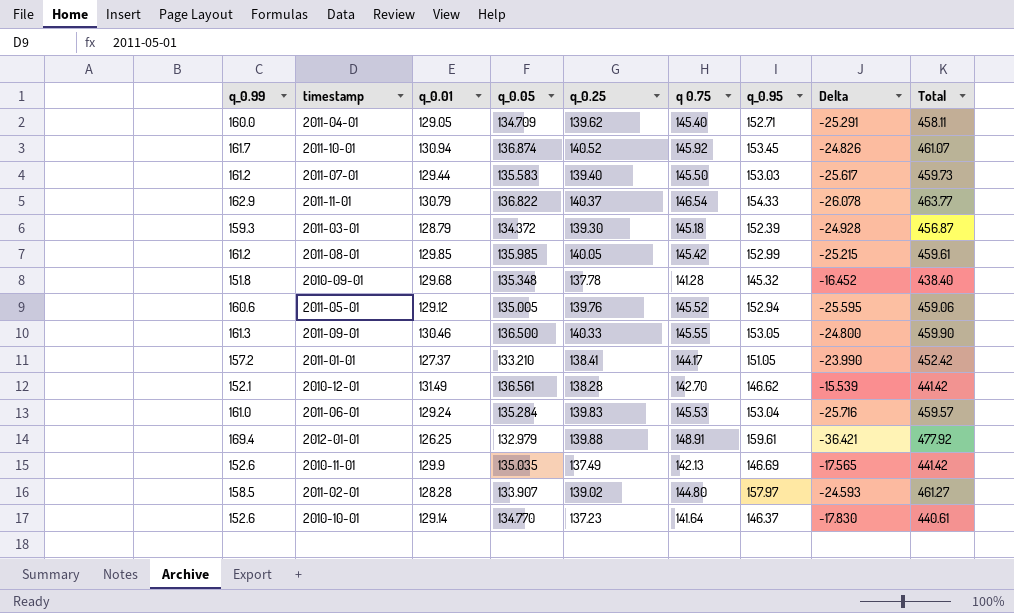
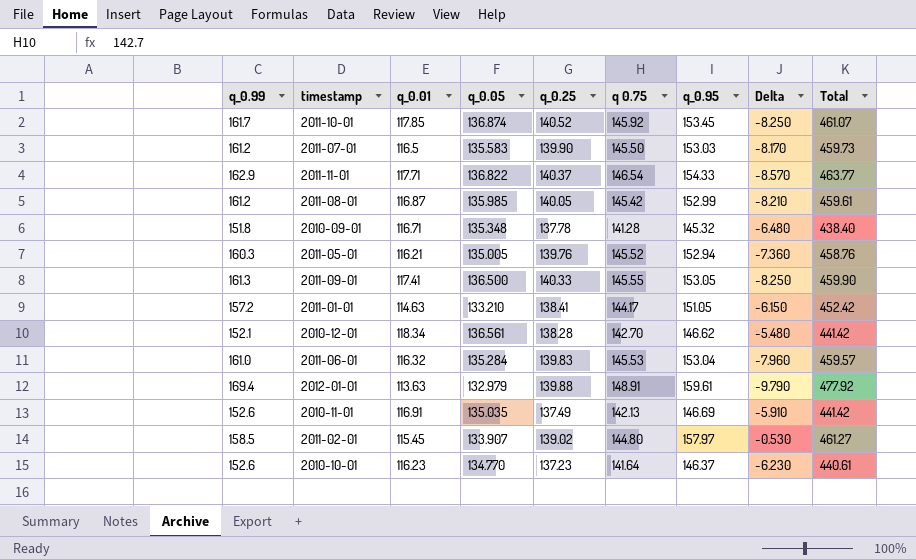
column Delta | formula: [q_0.05] - [q_0.99] -> [q_0.95] - [q_0.99]
row 2011-04-01: 160.0 | 129.05 | 134.709 | 139.62 | 145.40 | 152.71 | -25.291 | 458.11 -> none
row 2011-03-01: 159.3 | 128.79 | 134.372 | 139.30 | 145.18 | 152.39 | -24.928 | 456.87 -> none
2011-10-01 | q_0.01: 130.94 -> 117.85
2011-07-01 | q_0.01: 129.44 -> 116.5
2011-07-01 | q_0.25: 139.40 -> 139.90
2011-11-01 | q_0.01: 130.79 -> 117.71
2011-08-01 | q_0.01: 129.85 -> 116.87
2010-09-01 | q_0.01: 129.68 -> 116.71
2011-05-01 | q_0.99: 160.6 -> 160.3
2011-05-01 | q_0.01: 129.12 -> 116.21
2011-05-01 | Total: 459.06 -> 458.76
2011-09-01 | q_0.01: 130.46 -> 117.41
2011-01-01 | q_0.01: 127.37 -> 114.63
2010-12-01 | q_0.01: 131.49 -> 118.34
2011-06-01 | q_0.01: 129.24 -> 116.32
2012-01-01 | q_0.01: 126.25 -> 113.63
2010-11-01 | q_0.01: 129.9 -> 116.91
2011-02-01 | q_0.01: 128.28 -> 115.45
2010-10-01 | q_0.01: 129.14 -> 116.23

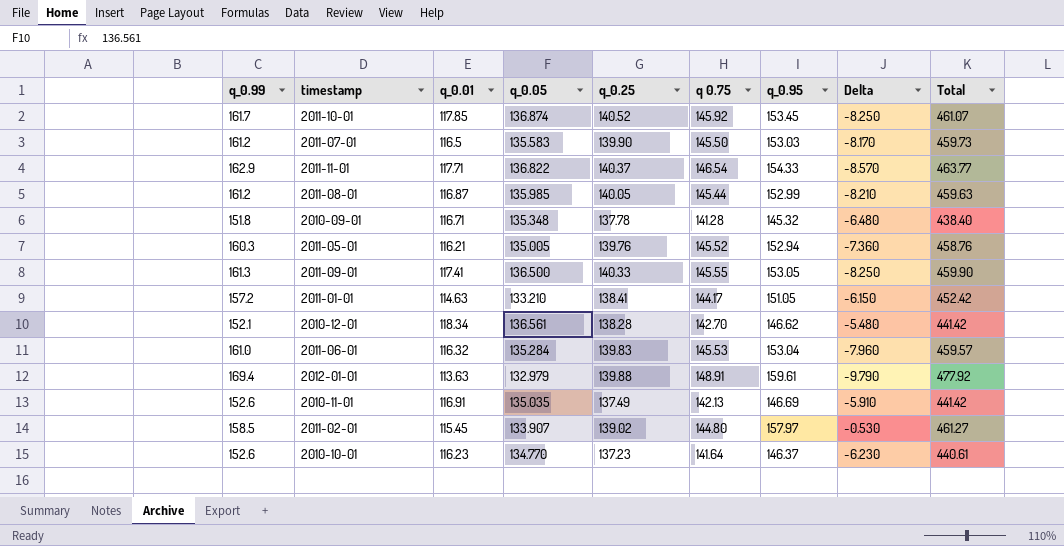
2011-08-01 | q 0.75: 145.42 -> 145.44
2011-08-01 | Total: 459.61 -> 459.63

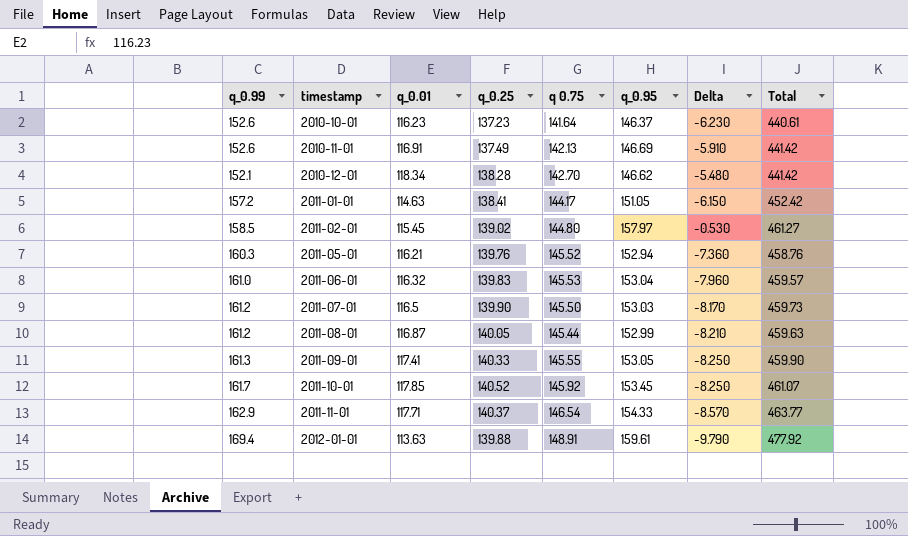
row order: none -> timestamp ascending
column q_0.05 | position: 4 -> none
row 2010-09-01: 151.8 | 116.71 | 135.348 | 137.78 | 141.28 | 145.32 | -6.480 | 438.40 -> none

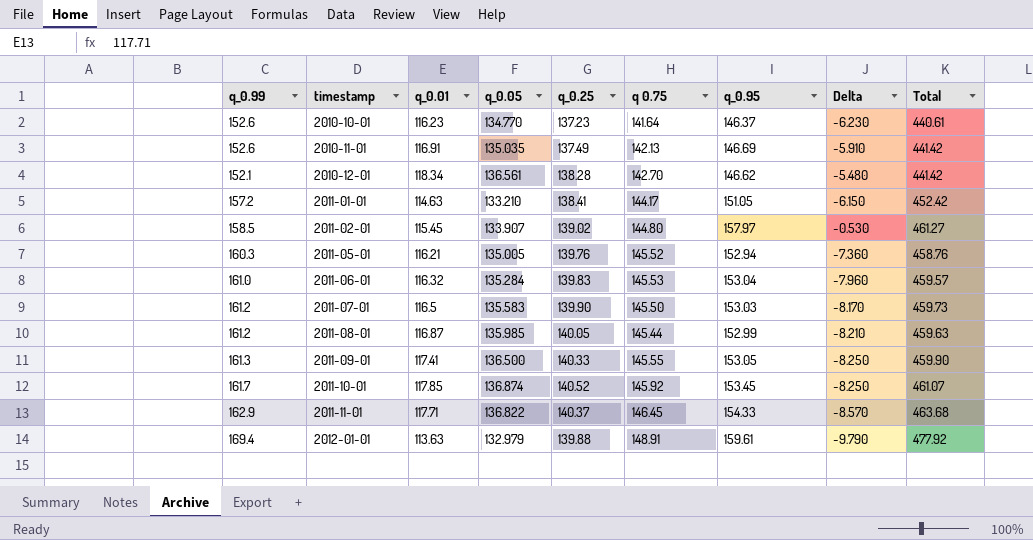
column q_0.05 | position: none -> 4
2011-11-01 | q 0.75: 146.54 -> 146.45
2011-11-01 | Total: 463.77 -> 463.68

